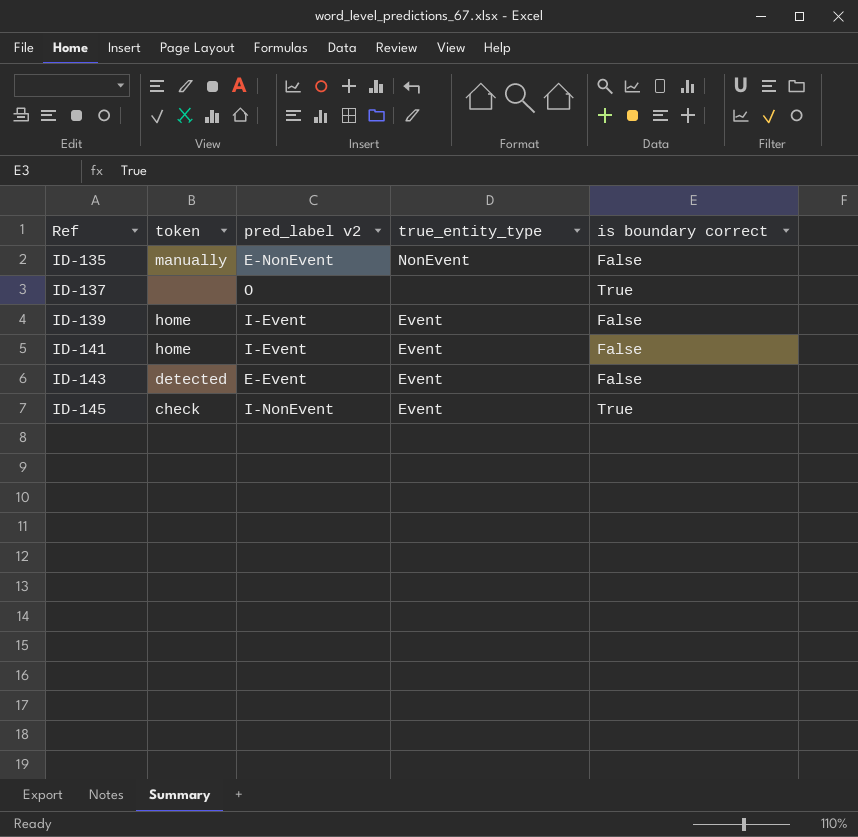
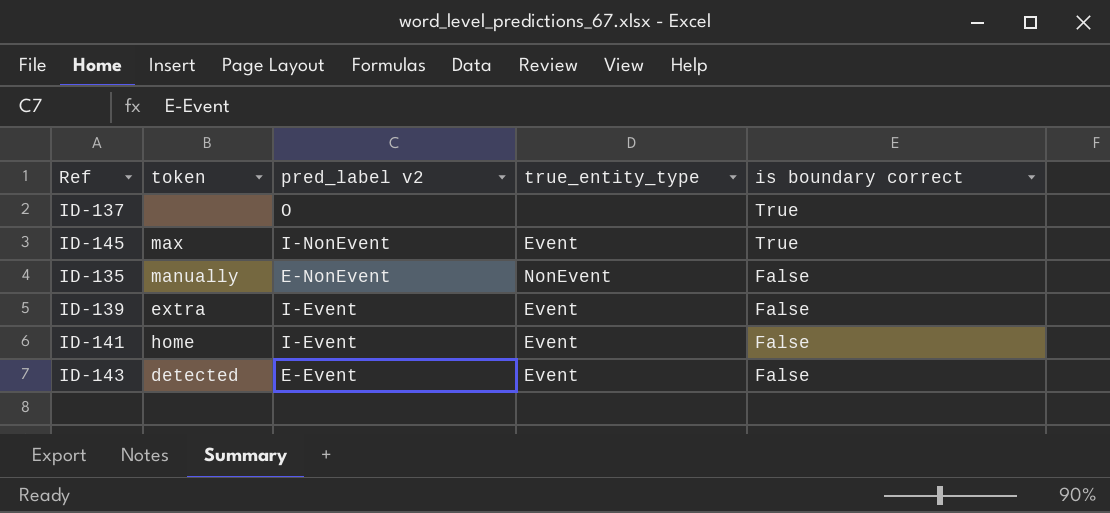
row order: Ref ascending -> is boundary correct descending
ID-145 | token: check -> max
ID-139 | token: home -> extra

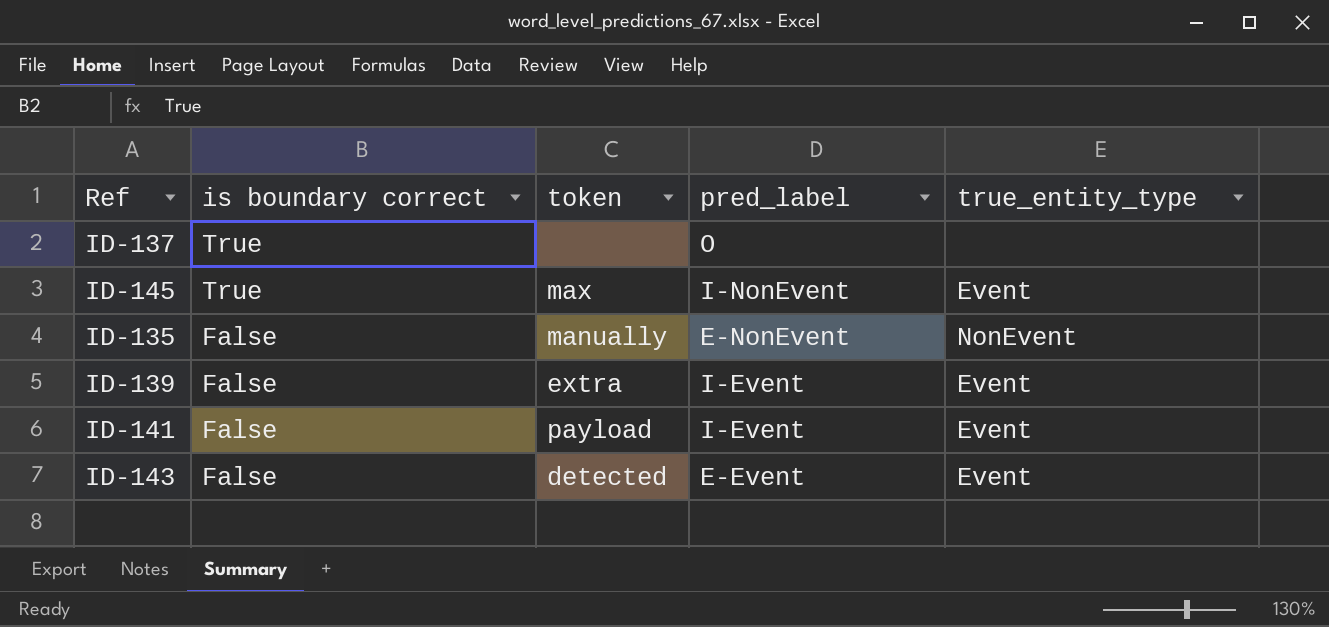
column is boundary correct | position: 5 -> 2
column name: pred_label v2 -> pred_label
ID-141 | token: home -> payload

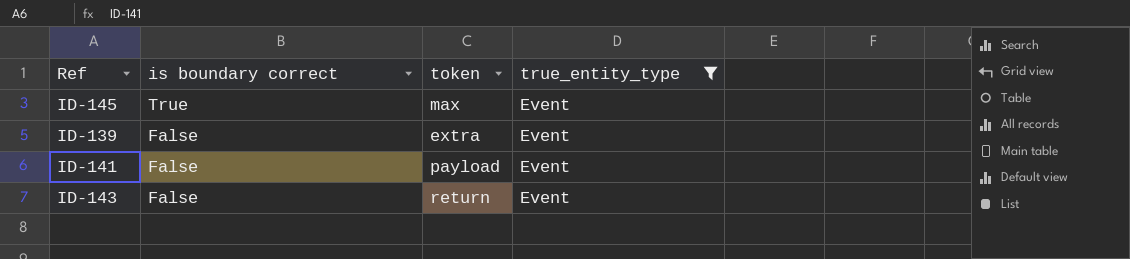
filter: none -> true_entity_type = Event
column pred_label | position: 4 -> none
ID-143 | token: detected -> return

